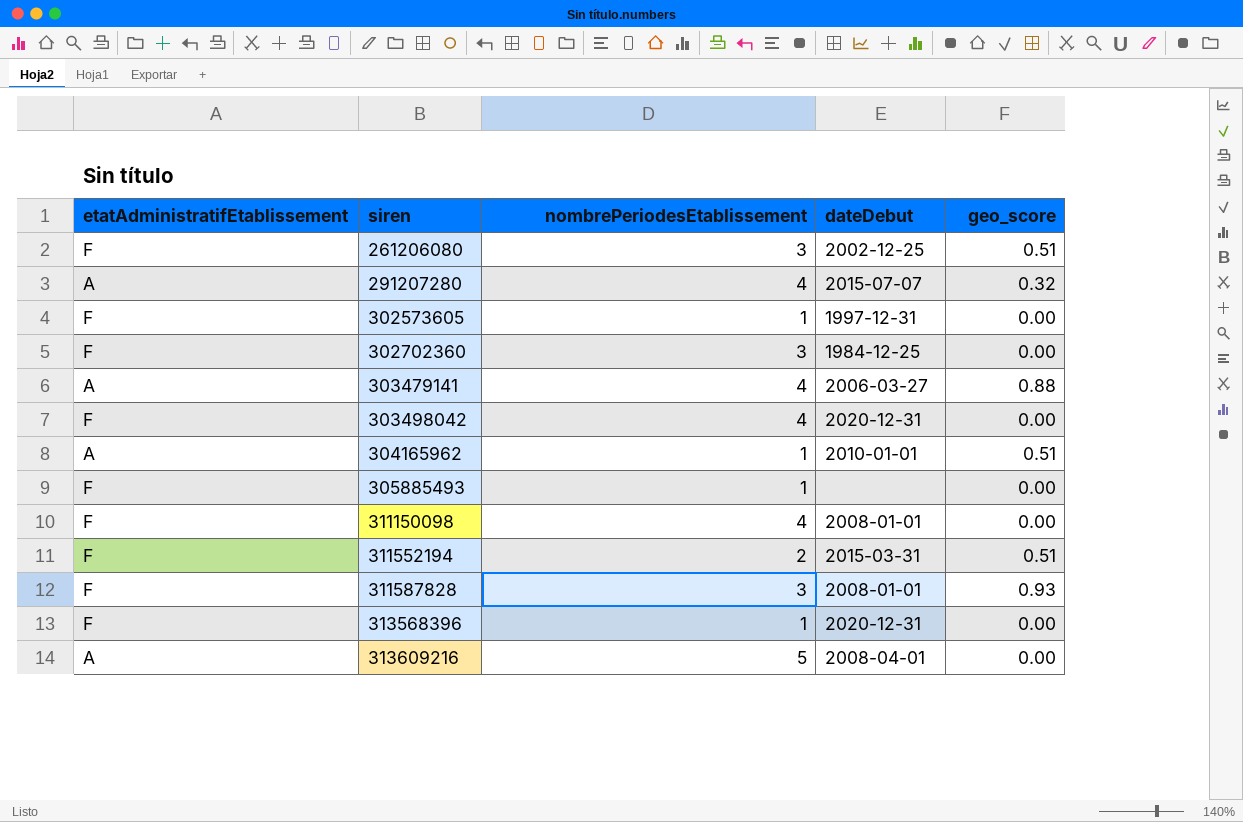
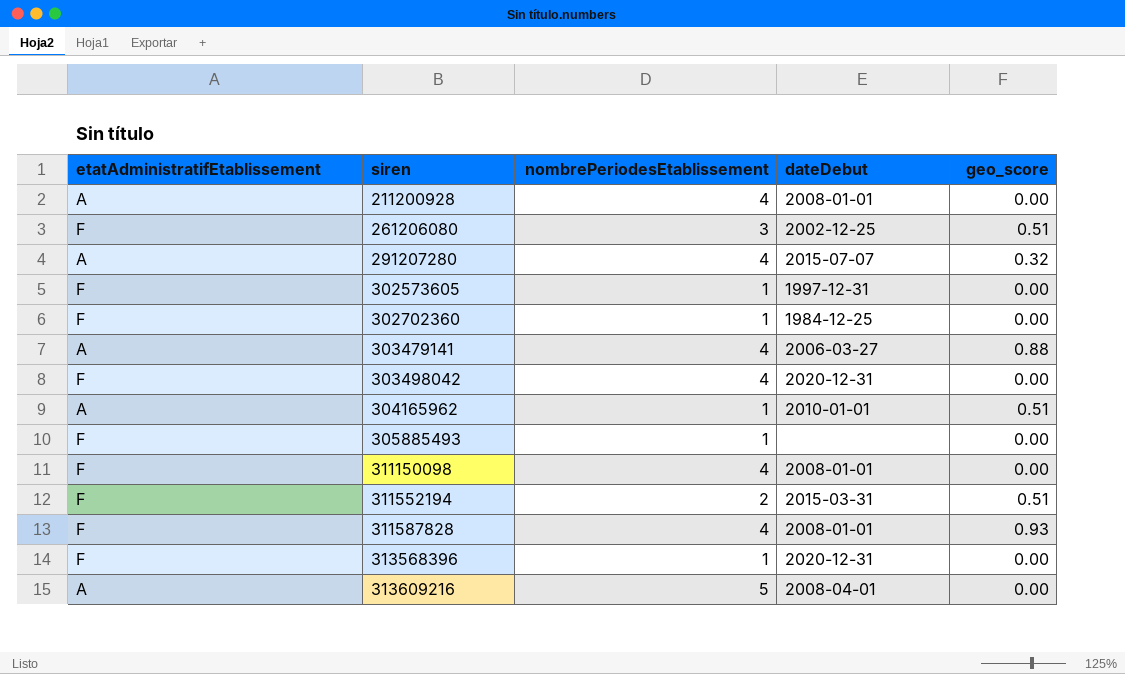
row 211200928: none -> A | 4 | 2008-01-01 | 0.00
302702360 | nombrePeriodesEtablissement: 3 -> 1
311587828 | nombrePeriodesEtablissement: 3 -> 4

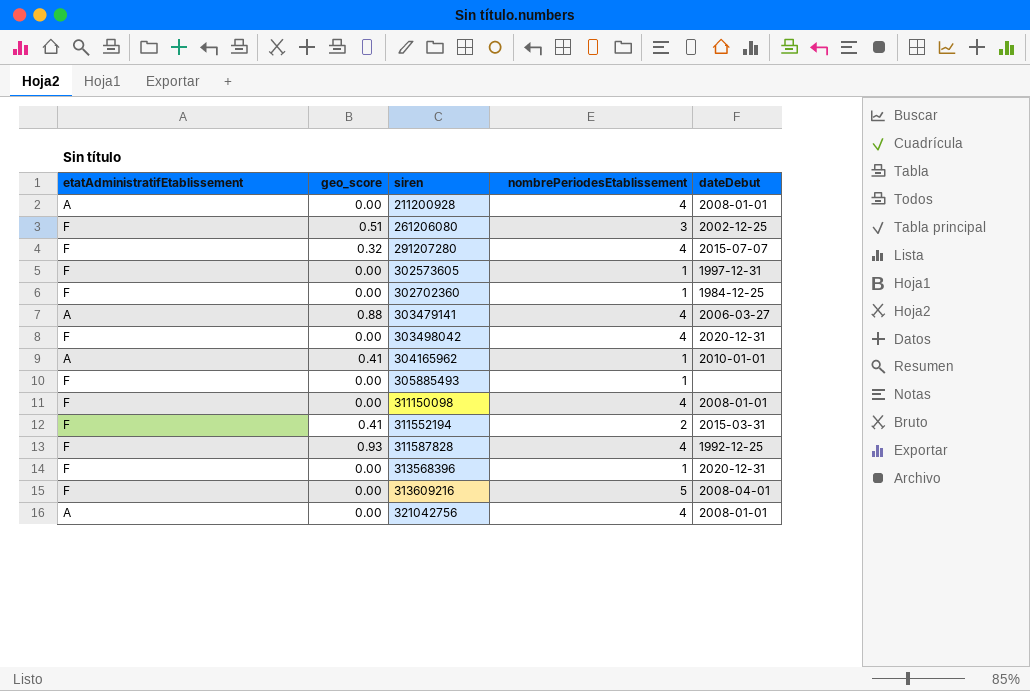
column geo_score | position: 5 -> 2
291207280 | etatAdministratifEtablissement: A -> F
304165962 | geo_score: 0.51 -> 0.41
311552194 | geo_score: 0.51 -> 0.41
311587828 | dateDebut: 2008-01-01 -> 1992-12-25
313609216 | etatAdministratifEtablissement: A -> F
row 321042756: none -> A | 0.00 | 4 | 2008-01-01

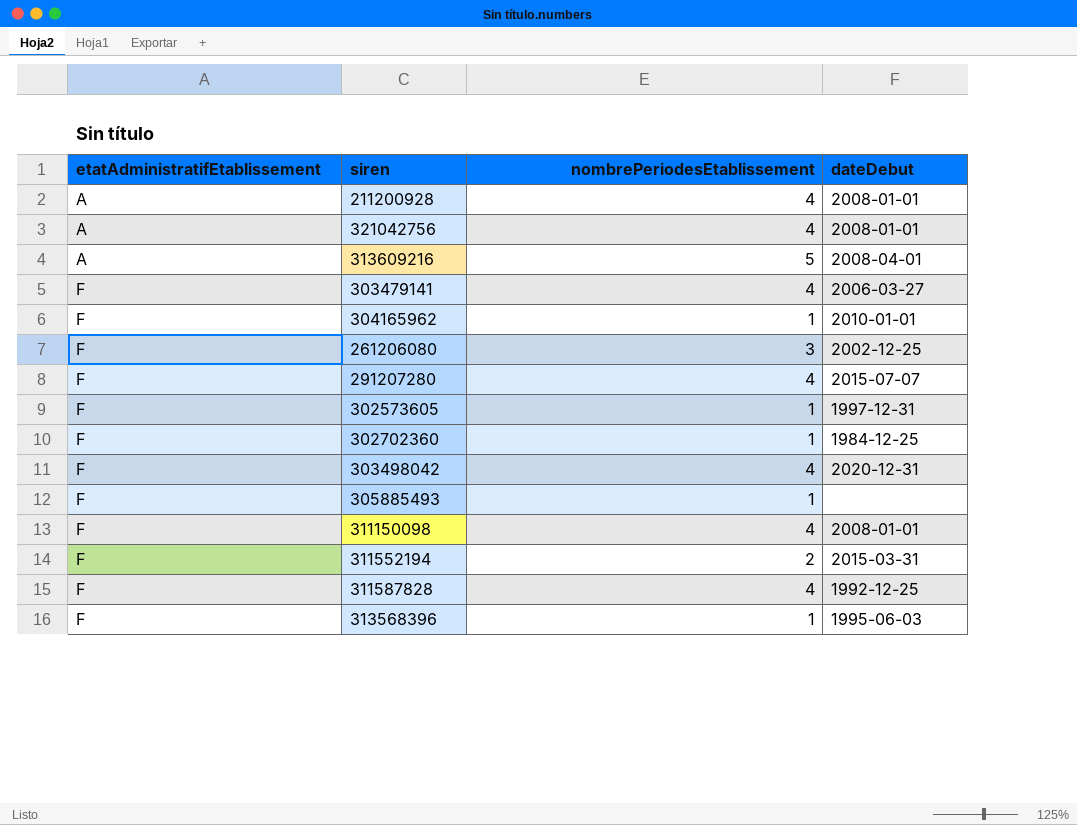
row order: siren ascending -> etatAdministratifEtablissement ascending
column geo_score | position: 2 -> none
313609216 | etatAdministratifEtablissement: F -> A
303479141 | etatAdministratifEtablissement: A -> F
304165962 | etatAdministratifEtablissement: A -> F
313568396 | dateDebut: 2020-12-31 -> 1995-06-03

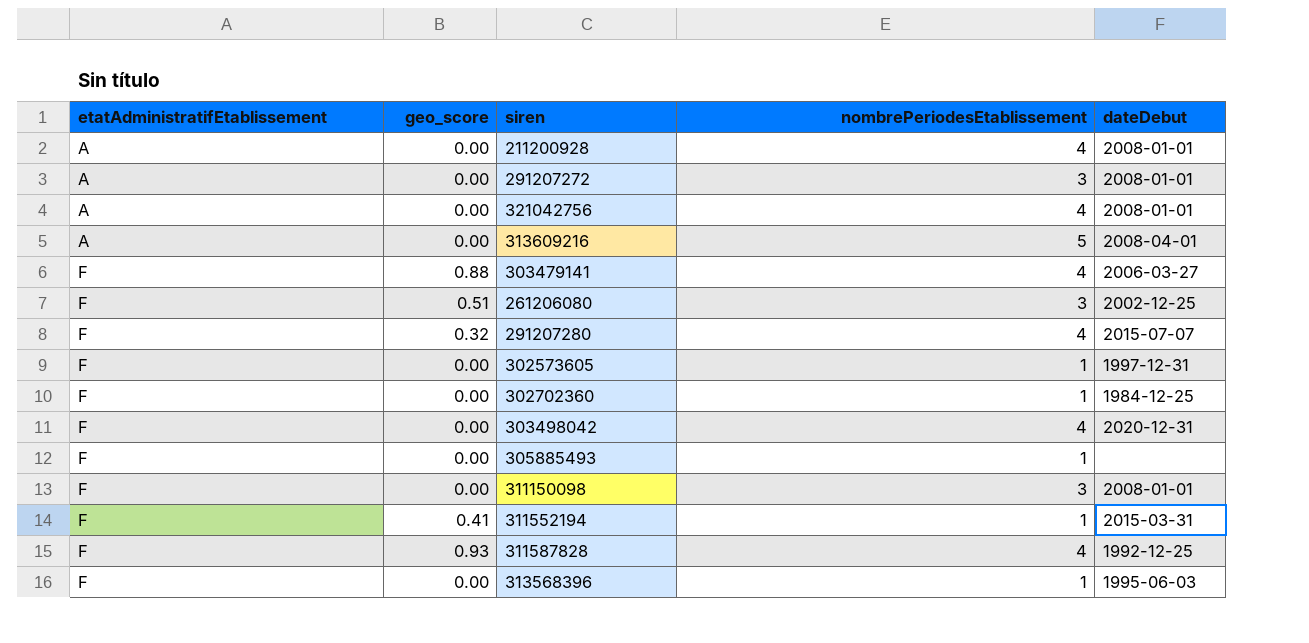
column geo_score | position: none -> 2
row 304165962: F | 1 | 2010-01-01 -> none
row 291207272: none -> A | 0.00 | 3 | 2008-01-01
311150098 | nombrePeriodesEtablissement: 4 -> 3
311552194 | nombrePeriodesEtablissement: 2 -> 1

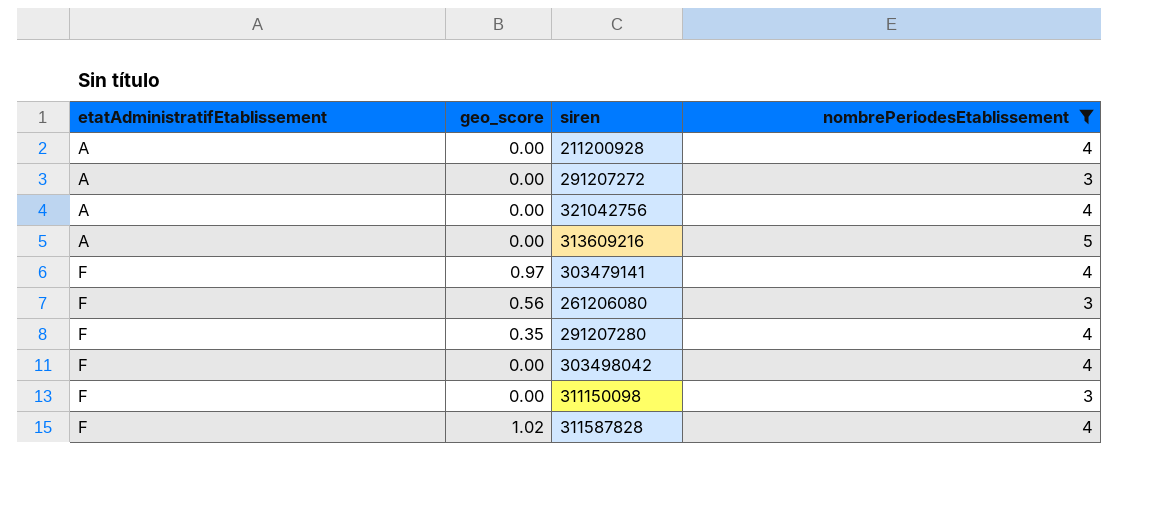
filter: none -> nombrePeriodesEtablissement != 1
column dateDebut | position: 5 -> none
303479141 | geo_score: 0.88 -> 0.97
261206080 | geo_score: 0.51 -> 0.56
291207280 | geo_score: 0.32 -> 0.35
311587828 | geo_score: 0.93 -> 1.02

